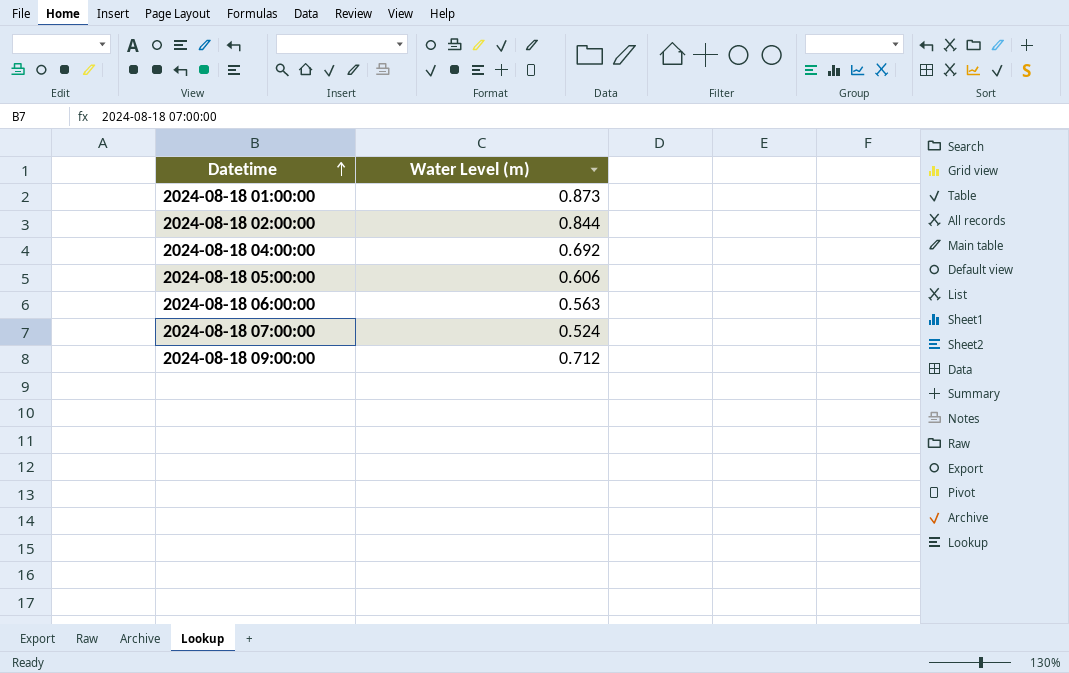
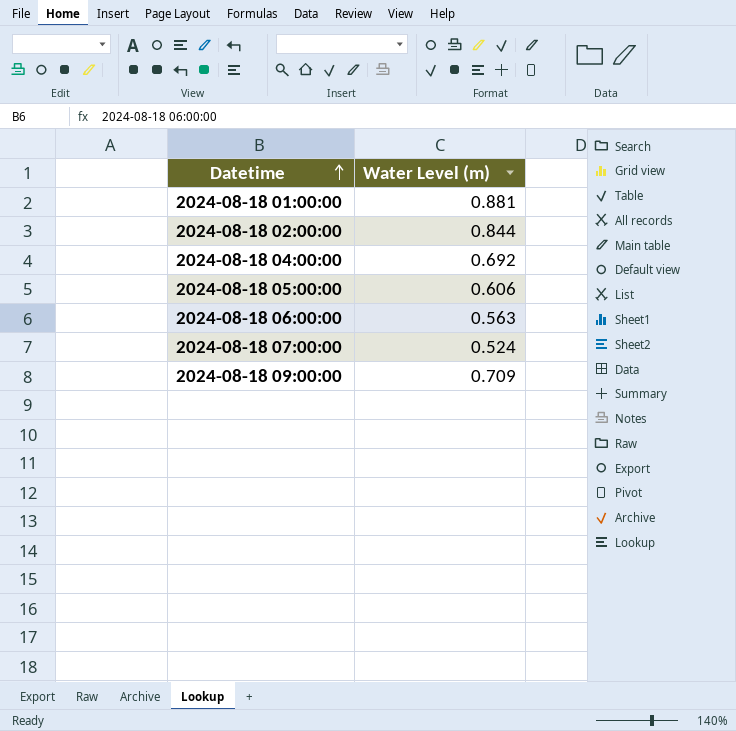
2024-08-18 01:00:00 | Water Level (m): 0.873 -> 0.881
2024-08-18 09:00:00 | Water Level (m): 0.712 -> 0.709

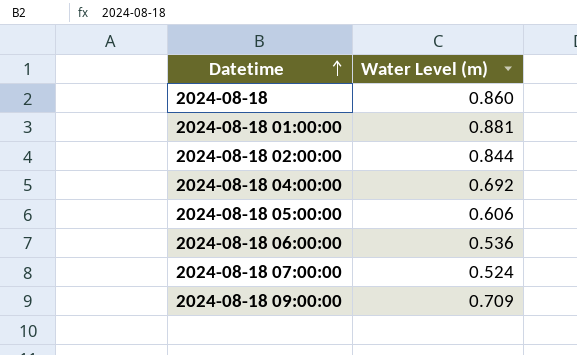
row 2024-08-18: none -> 0.860
2024-08-18 06:00:00 | Water Level (m): 0.563 -> 0.536

